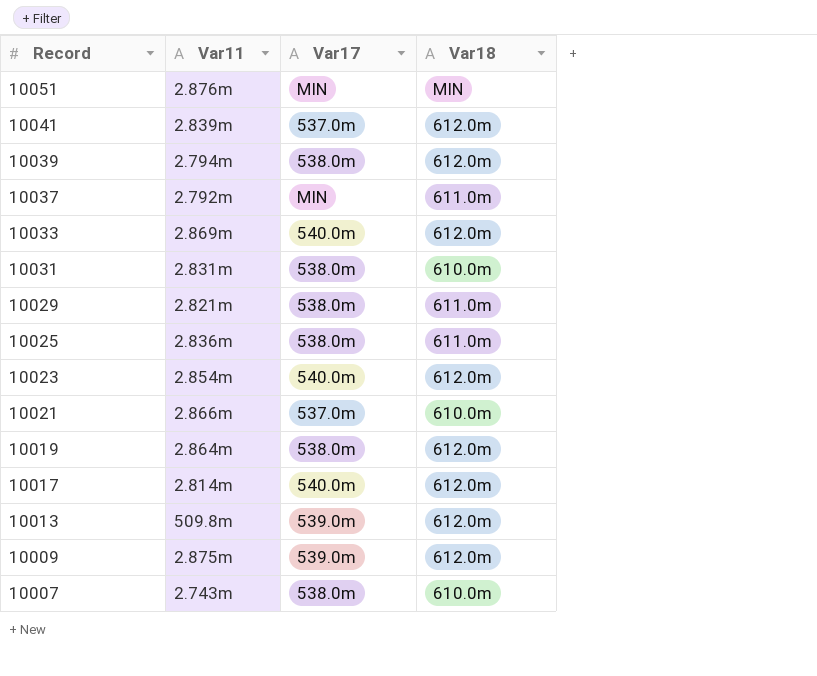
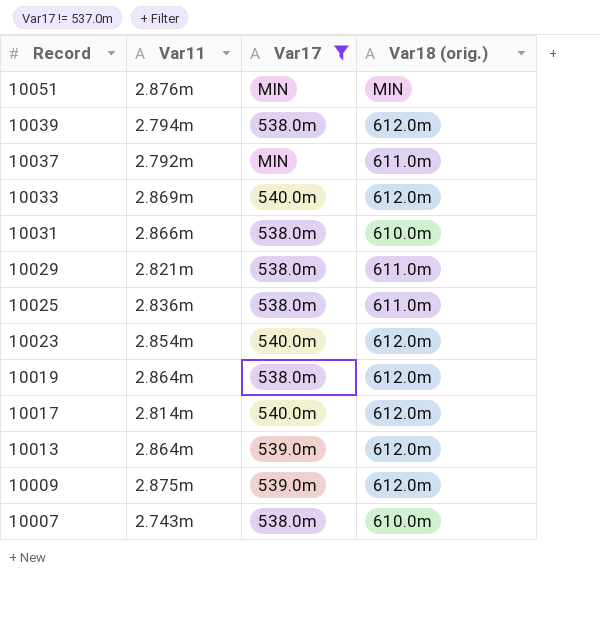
filter: none -> Var17 != 537.0m
column name: Var18 -> Var18 (orig.)
10031 | Var11: 2.831m -> 2.866m
10013 | Var11: 509.8m -> 2.864m

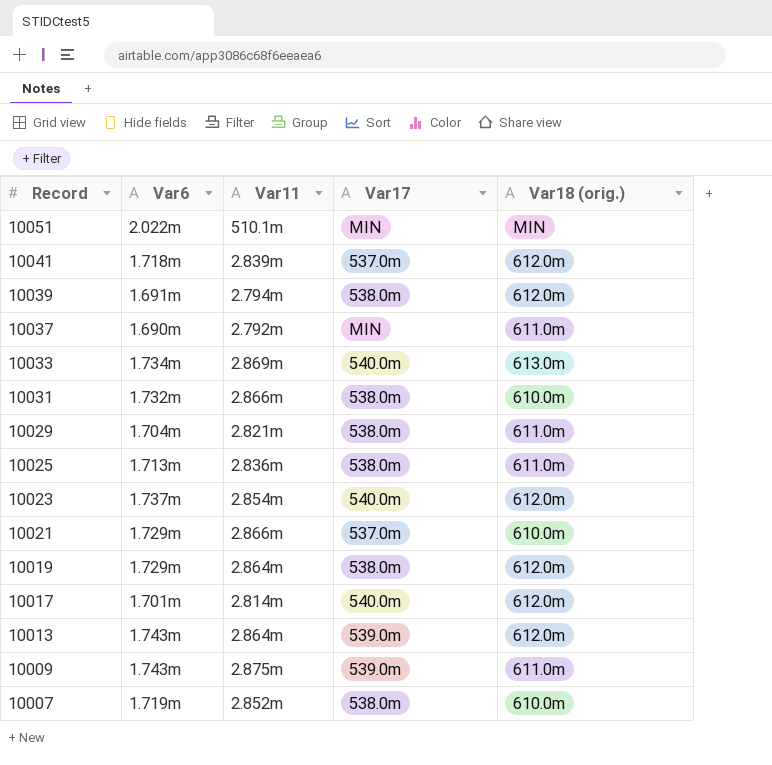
filter: Var17 != 537.0m -> none
column Var6 | position: none -> 2
10051 | Var11: 2.876m -> 510.1m
10033 | Var18 (orig.): 612.0m -> 613.0m
10009 | Var18 (orig.): 612.0m -> 611.0m
10007 | Var11: 2.743m -> 2.852m

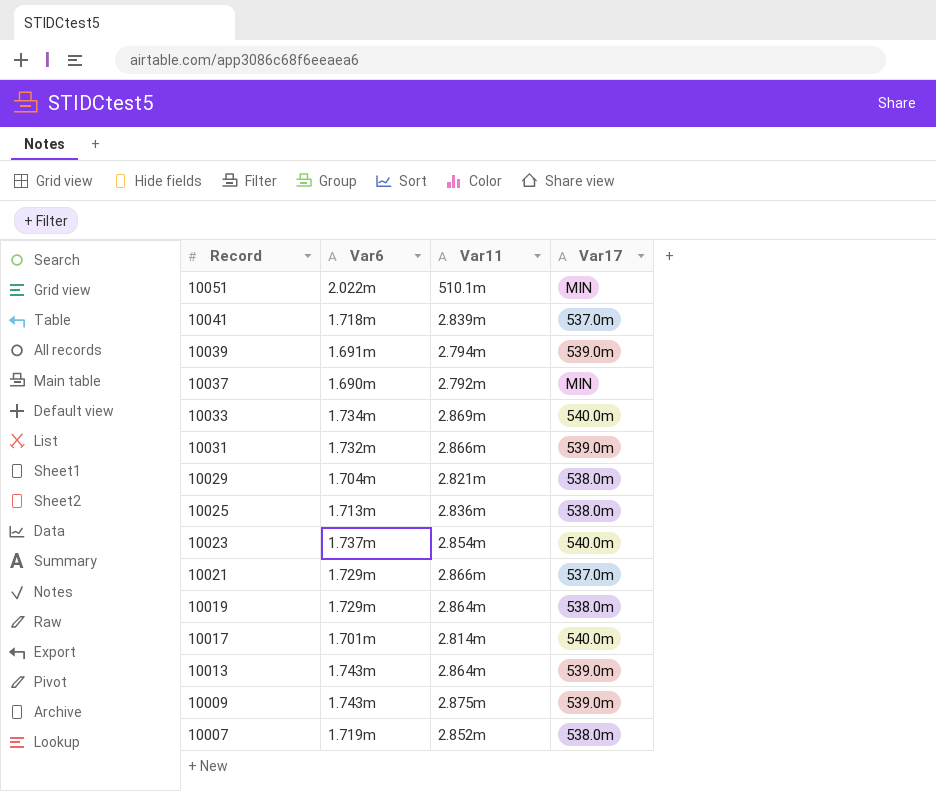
column Var18 (orig.) | position: 5 -> none
10039 | Var17: 538.0m -> 539.0m
10031 | Var17: 538.0m -> 539.0m

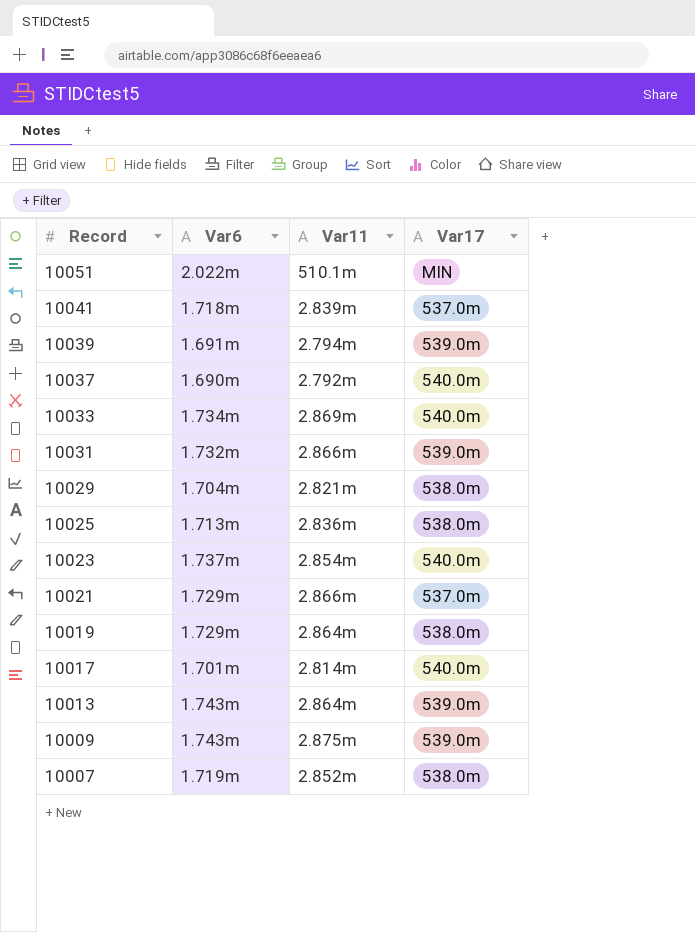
10037 | Var17: MIN -> 540.0m

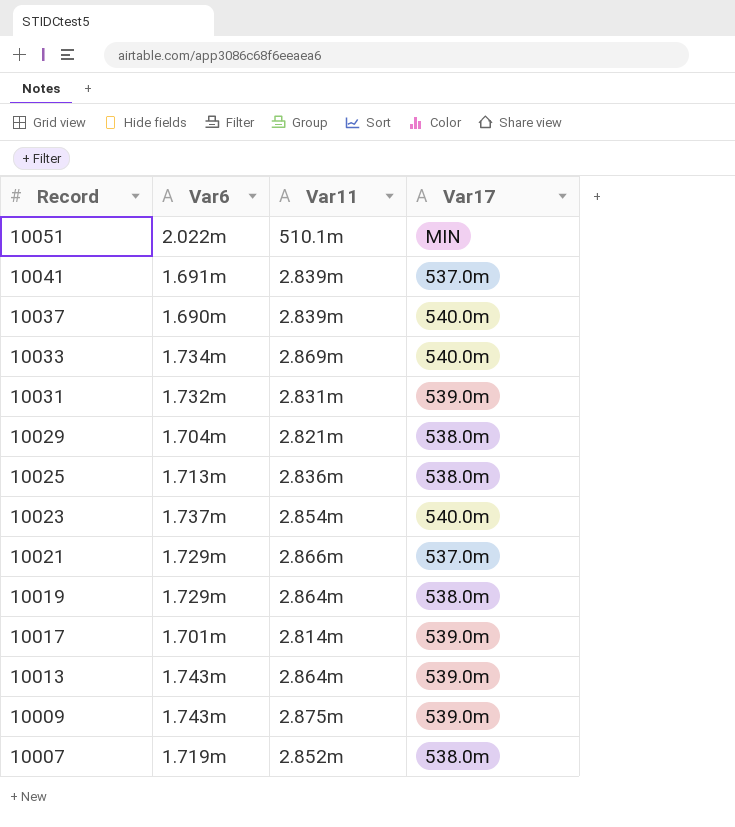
row 10039: 1.691m | 2.794m | 539.0m -> none
10041 | Var6: 1.718m -> 1.691m
10037 | Var11: 2.792m -> 2.839m
10031 | Var11: 2.866m -> 2.831m
10017 | Var17: 540.0m -> 539.0m

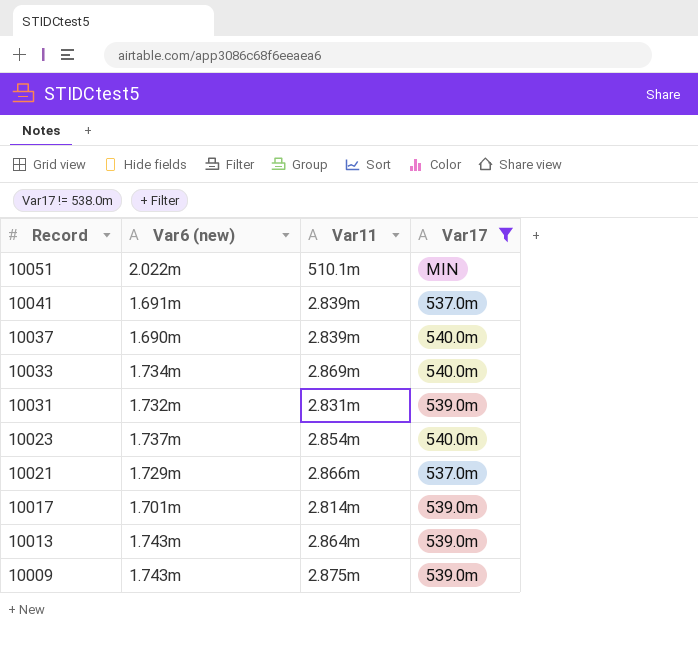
filter: none -> Var17 != 538.0m
column name: Var6 -> Var6 (new)

